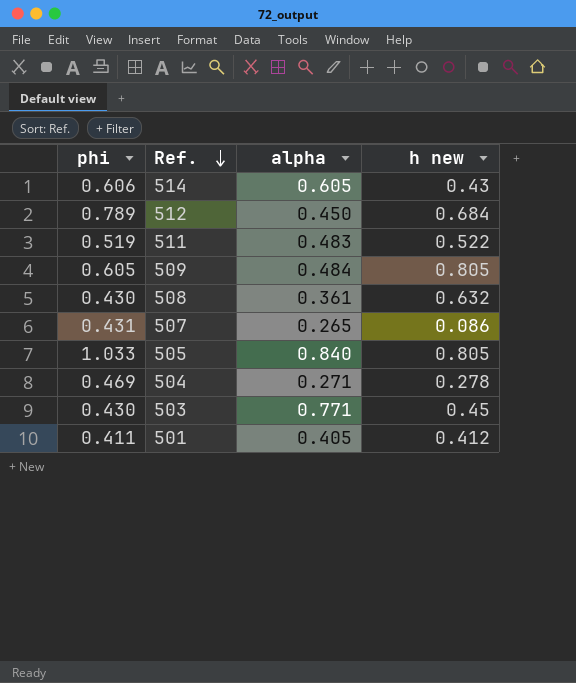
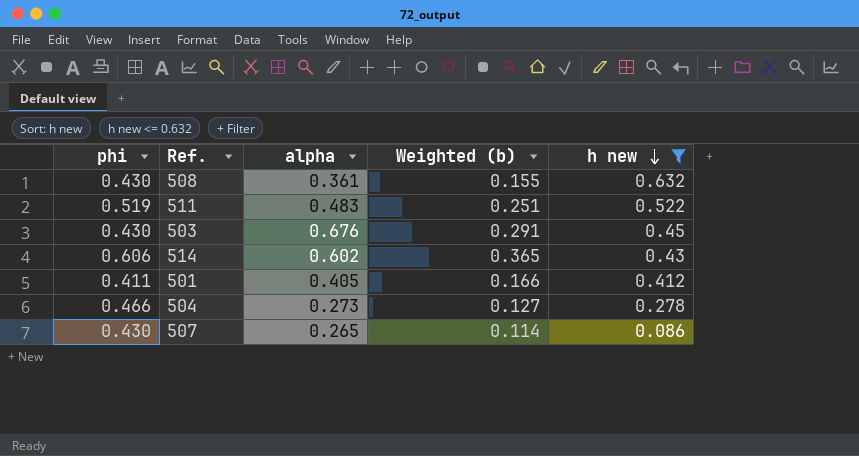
filter: none -> h new <= 0.632
row order: Ref. descending -> h new descending
column Weighted (b) | formula: none -> [phi] * [alpha]
503 | alpha: 0.771 -> 0.676
514 | alpha: 0.605 -> 0.602
504 | phi: 0.469 -> 0.466
504 | alpha: 0.271 -> 0.273
507 | phi: 0.431 -> 0.430

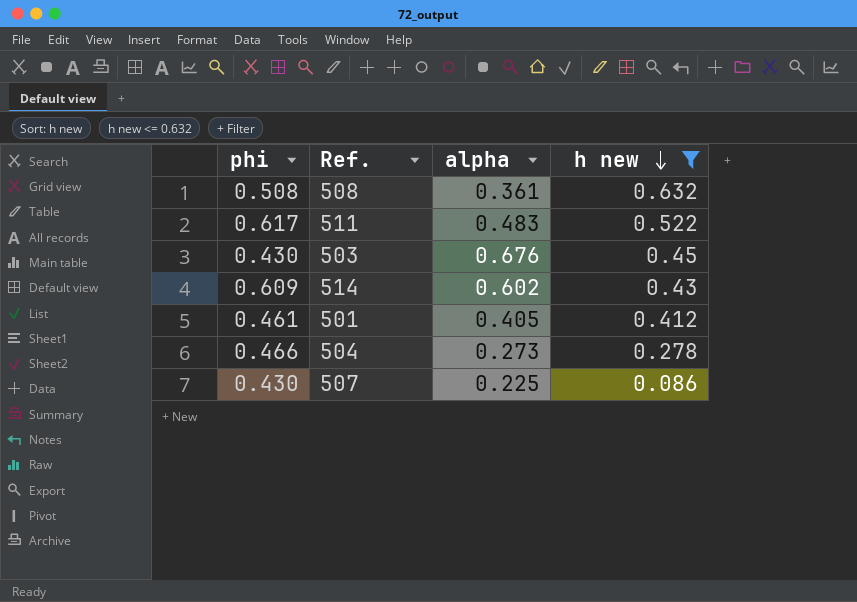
column Weighted (b) | formula: [phi] * [alpha] -> none
508 | phi: 0.430 -> 0.508
511 | phi: 0.519 -> 0.617
514 | phi: 0.606 -> 0.609
501 | phi: 0.411 -> 0.461
507 | alpha: 0.265 -> 0.225

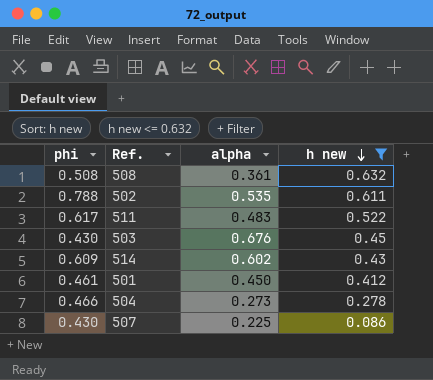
row 502: none -> 0.788 | 0.535 | 0.611
501 | alpha: 0.405 -> 0.450

